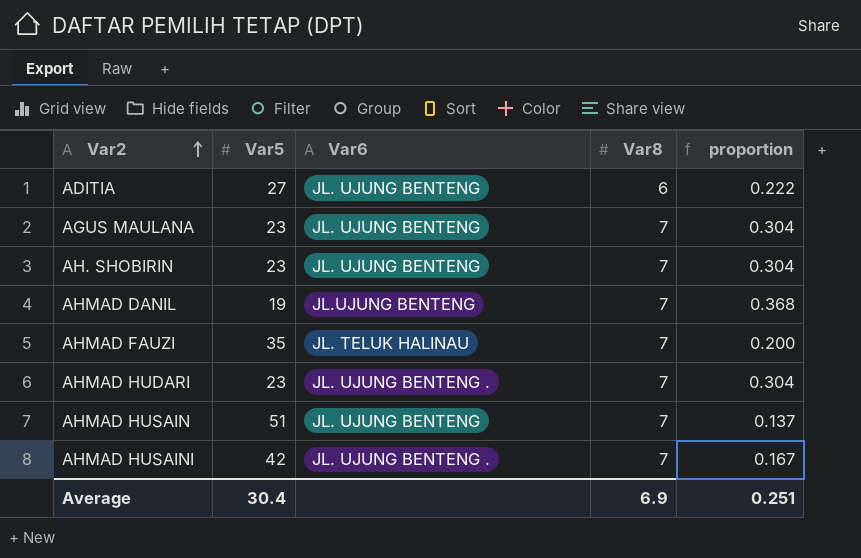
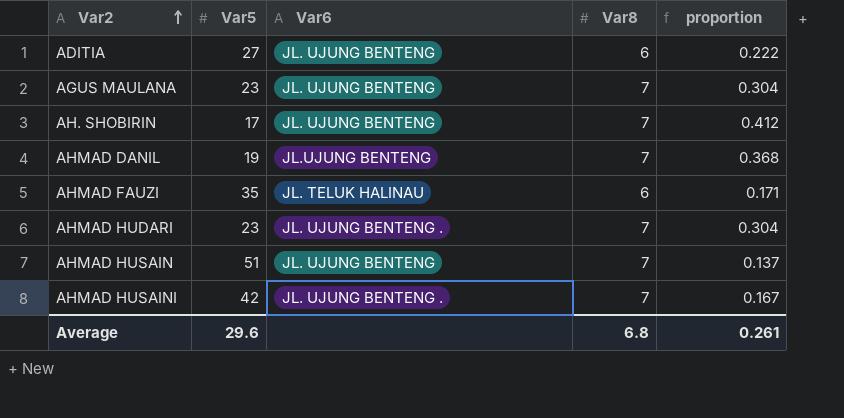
AH. SHOBIRIN | Var5: 23 -> 17
AH. SHOBIRIN | proportion: 0.304 -> 0.412
AHMAD FAUZI | Var8: 7 -> 6
AHMAD FAUZI | proportion: 0.200 -> 0.171
Average | Var5: 30.4 -> 29.6
Average | Var8: 6.9 -> 6.8
Average | proportion: 0.251 -> 0.261

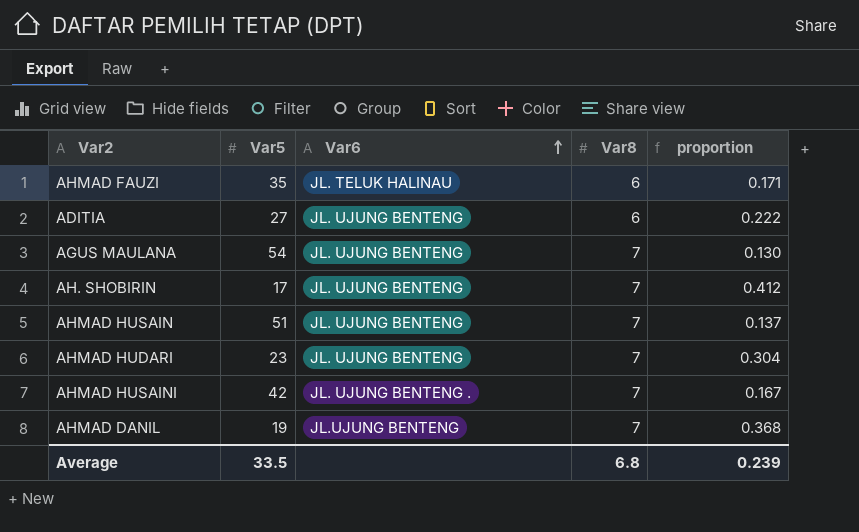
row order: Var2 ascending -> Var6 ascending
AGUS MAULANA | Var5: 23 -> 54
AGUS MAULANA | proportion: 0.304 -> 0.130
AHMAD HUDARI | Var6: JL. UJUNG BENTENG . -> JL. UJUNG BENTENG
Average | Var5: 29.6 -> 33.5
Average | proportion: 0.261 -> 0.239

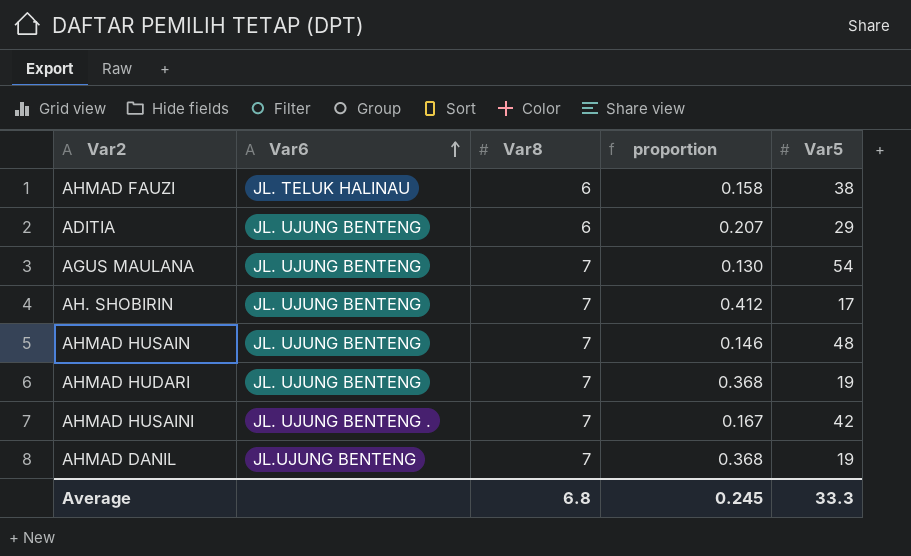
column Var5 | position: 2 -> 5
AHMAD FAUZI | proportion: 0.171 -> 0.158
AHMAD FAUZI | Var5: 35 -> 38
ADITIA | proportion: 0.222 -> 0.207
ADITIA | Var5: 27 -> 29
AHMAD HUSAIN | proportion: 0.137 -> 0.146
AHMAD HUSAIN | Var5: 51 -> 48
AHMAD HUDARI | proportion: 0.304 -> 0.368
AHMAD HUDARI | Var5: 23 -> 19
Average | proportion: 0.239 -> 0.245
Average | Var5: 33.5 -> 33.3

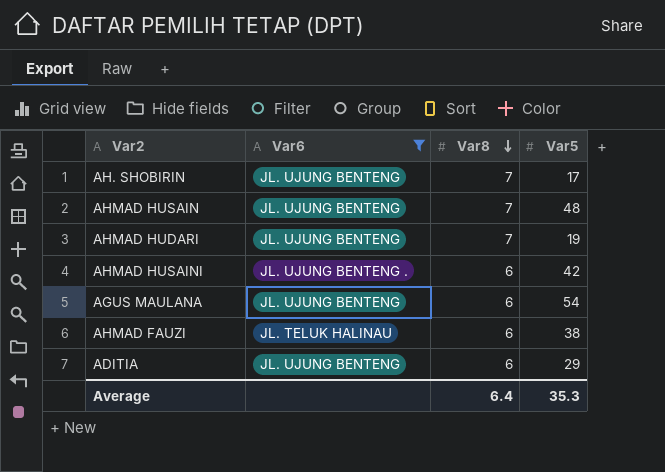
filter: none -> Var6 != JL.UJUNG BENTENG
row order: Var6 ascending -> Var8 descending
column proportion | formula: [Var8] / [Var5] -> none
AHMAD HUSAINI | Var8: 7 -> 6
AGUS MAULANA | Var8: 7 -> 6
Average | Var8: 6.8 -> 6.4
Average | Var5: 33.3 -> 35.3

